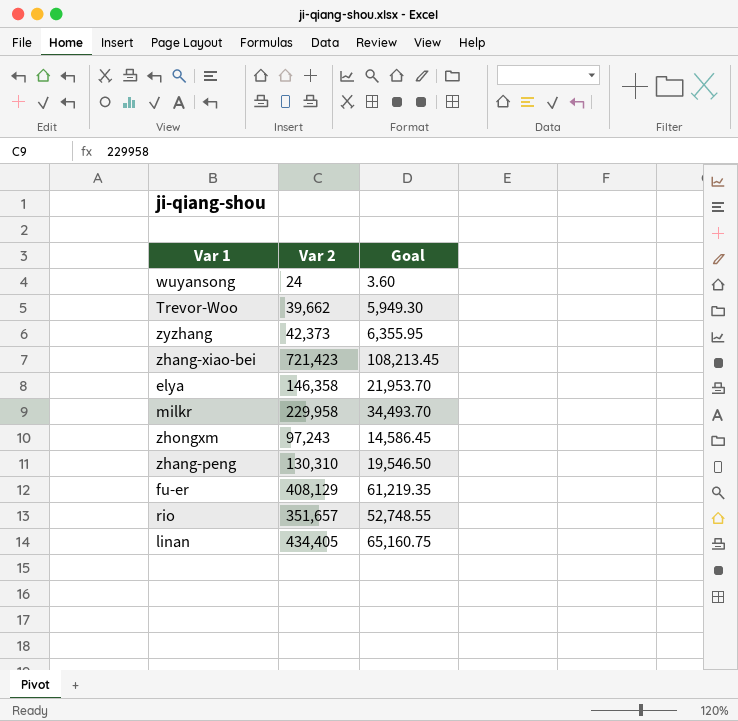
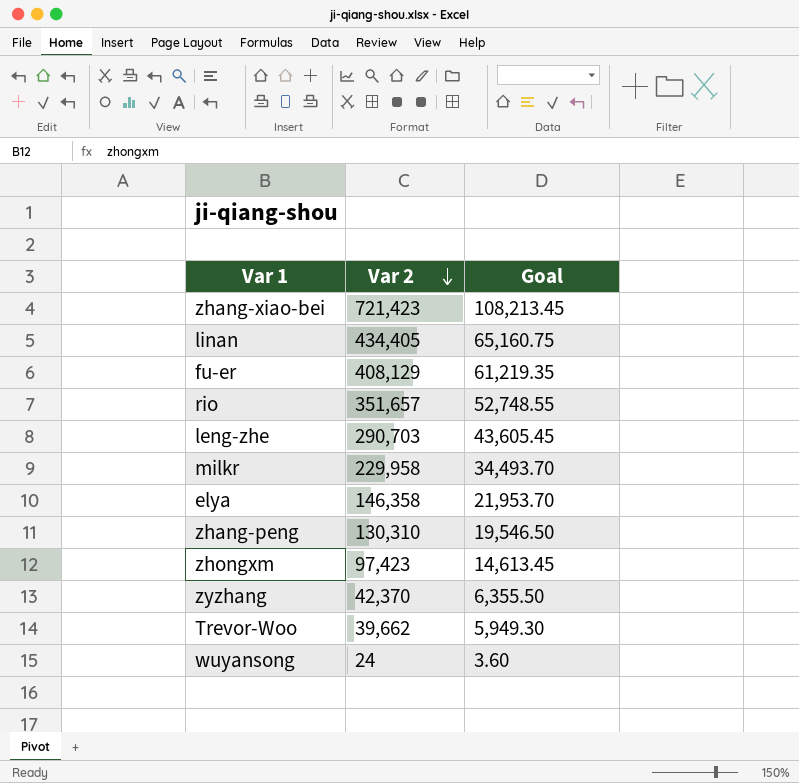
row order: none -> Var 2 descending
row leng-zhe: none -> 290,703 | 43,605.45
zhongxm | Var 2: 97,243 -> 97,423
zhongxm | Goal: 14,586.45 -> 14,613.45
zyzhang | Var 2: 42,373 -> 42,370
zyzhang | Goal: 6,355.95 -> 6,355.50

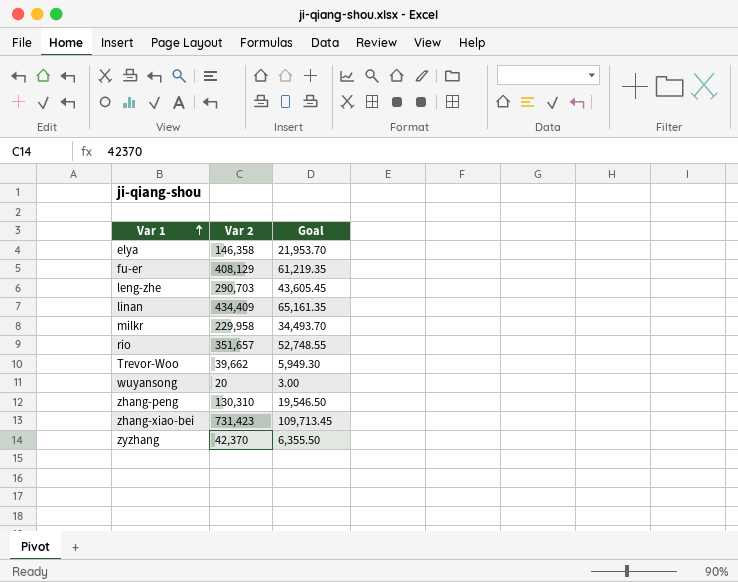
row order: Var 2 descending -> Var 1 ascending
row zhongxm: 97,423 | 14,613.45 -> none
linan | Var 2: 434,405 -> 434,409
linan | Goal: 65,160.75 -> 65,161.35
wuyansong | Var 2: 24 -> 20
wuyansong | Goal: 3.60 -> 3.00
zhang-xiao-bei | Var 2: 721,423 -> 731,423
zhang-xiao-bei | Goal: 108,213.45 -> 109,713.45

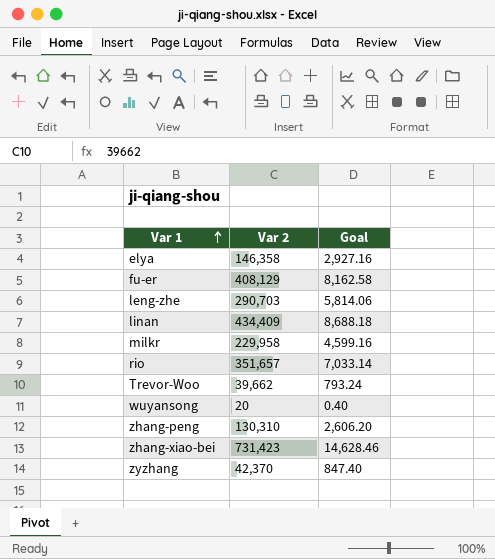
column Goal | formula: [Var 2] * 0.15 -> [Var 2] * 0.02

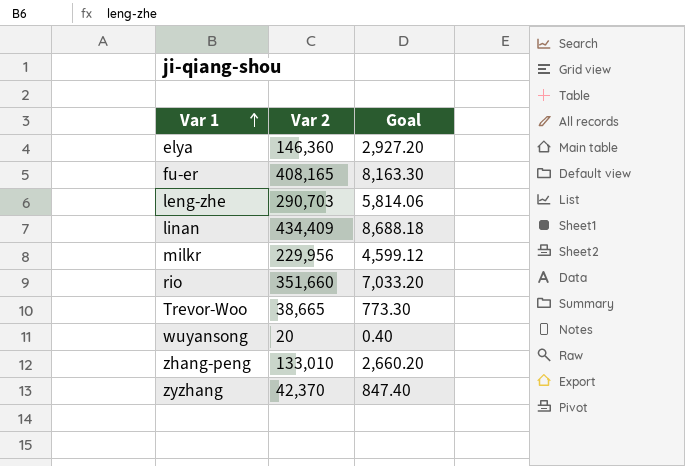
row zhang-xiao-bei: 731,423 | 14,628.46 -> none
elya | Var 2: 146,358 -> 146,360
elya | Goal: 2,927.16 -> 2,927.20
fu-er | Var 2: 408,129 -> 408,165
fu-er | Goal: 8,162.58 -> 8,163.30
milkr | Var 2: 229,958 -> 229,956
milkr | Goal: 4,599.16 -> 4,599.12
rio | Var 2: 351,657 -> 351,660
rio | Goal: 7,033.14 -> 7,033.20
Trevor-Woo | Var 2: 39,662 -> 38,665
Trevor-Woo | Goal: 793.24 -> 773.30
zhang-peng | Var 2: 130,310 -> 133,010
zhang-peng | Goal: 2,606.20 -> 2,660.20

